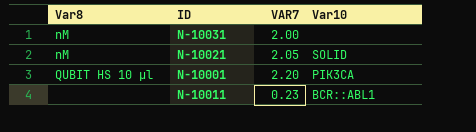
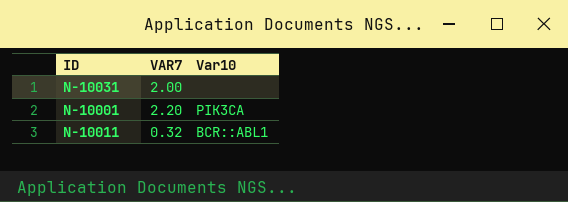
column Var8 | position: 1 -> none
row N-10021: nM | 2.05 | SOLID -> none
N-10011 | VAR7: 0.23 -> 0.32

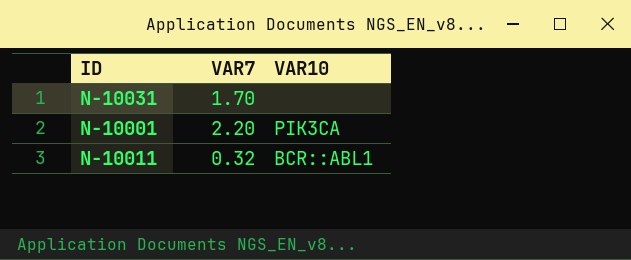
column name: Var10 -> VAR10
N-10031 | VAR7: 2.00 -> 1.70

